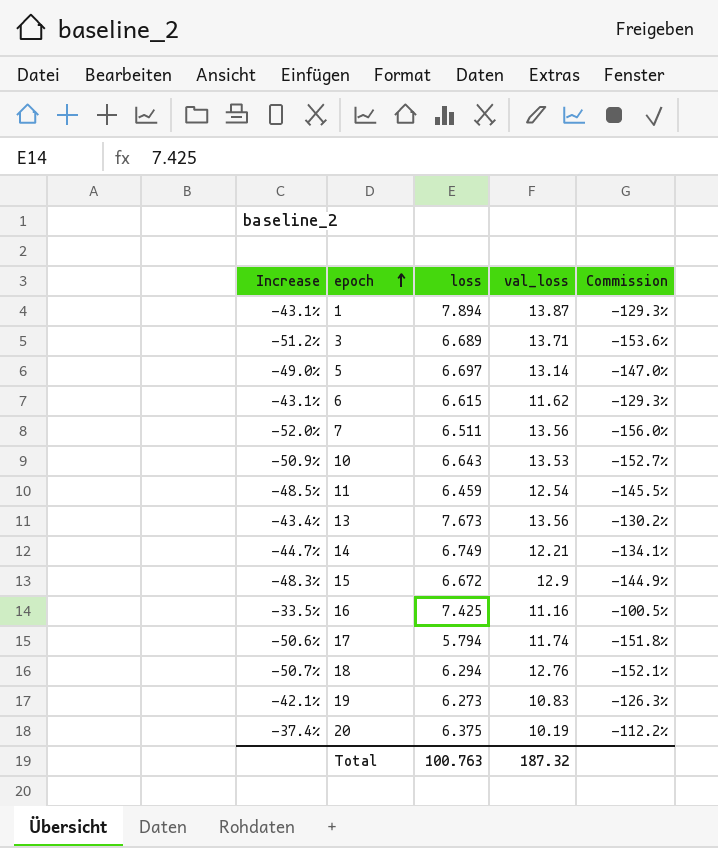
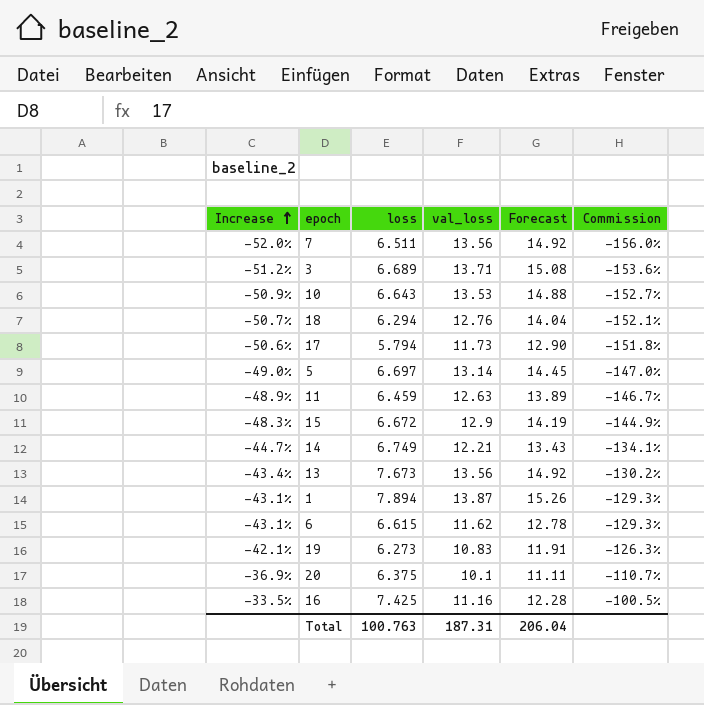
row order: epoch ascending -> Increase ascending
column Forecast | formula: none -> [val_loss] * 1.1
17 | val_loss: 11.74 -> 11.73
11 | Increase: -48.5% -> -48.9%
11 | val_loss: 12.54 -> 12.63
11 | Commission: -145.5% -> -146.7%
20 | Increase: -37.4% -> -36.9%
20 | val_loss: 10.19 -> 10.1
20 | Commission: -112.2% -> -110.7%
Total | val_loss: 187.32 -> 187.31

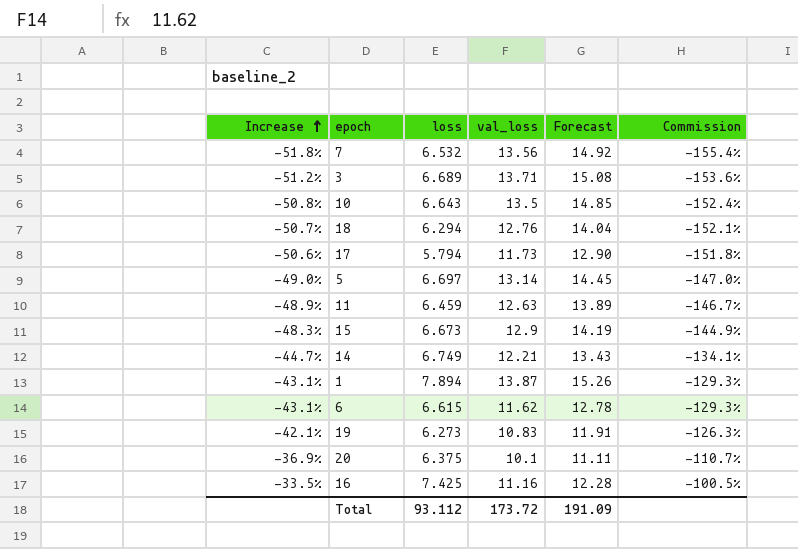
row 13: -43.4% | 7.673 | 13.56 | 14.92 | -130.2% -> none
7 | Increase: -52.0% -> -51.8%
7 | loss: 6.511 -> 6.532
7 | Commission: -156.0% -> -155.4%
10 | Increase: -50.9% -> -50.8%
10 | val_loss: 13.53 -> 13.5
10 | Forecast: 14.88 -> 14.85
10 | Commission: -152.7% -> -152.4%
15 | loss: 6.672 -> 6.673
Total | loss: 100.763 -> 93.112
Total | val_loss: 187.31 -> 173.72
Total | Forecast: 206.04 -> 191.09

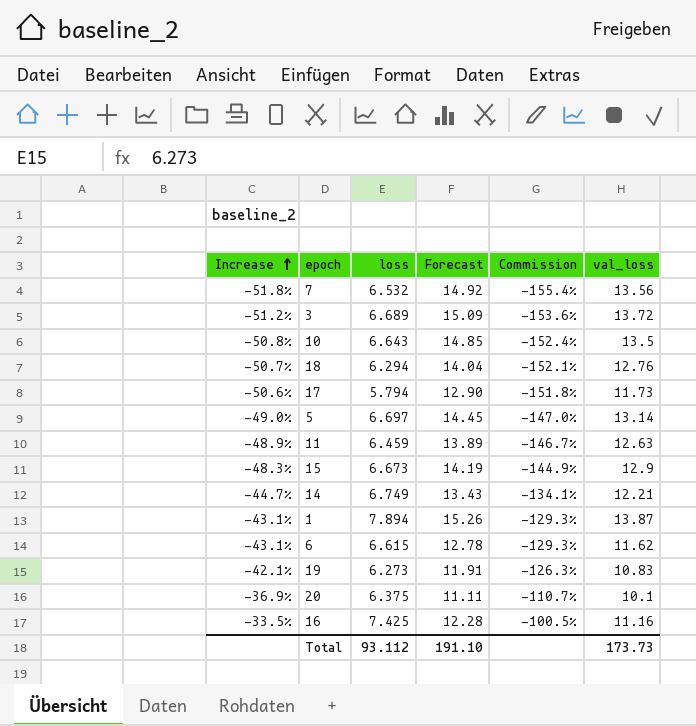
column val_loss | position: 4 -> 6
3 | Forecast: 15.08 -> 15.09
3 | val_loss: 13.71 -> 13.72
Total | Forecast: 191.09 -> 191.10
Total | val_loss: 173.72 -> 173.73

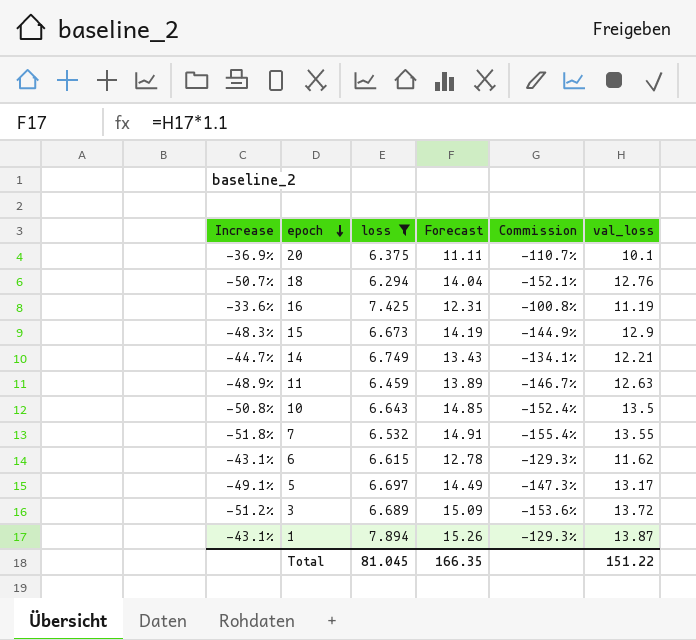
filter: none -> loss >= 6.294
row order: Increase ascending -> epoch descending
16 | Increase: -33.5% -> -33.6%
16 | Forecast: 12.28 -> 12.31
16 | Commission: -100.5% -> -100.8%
16 | val_loss: 11.16 -> 11.19
7 | Forecast: 14.92 -> 14.91
7 | val_loss: 13.56 -> 13.55
5 | Increase: -49.0% -> -49.1%
5 | Forecast: 14.45 -> 14.49
5 | Commission: -147.0% -> -147.3%
5 | val_loss: 13.14 -> 13.17
Total | loss: 93.112 -> 81.045
Total | Forecast: 191.10 -> 166.35
Total | val_loss: 173.73 -> 151.22

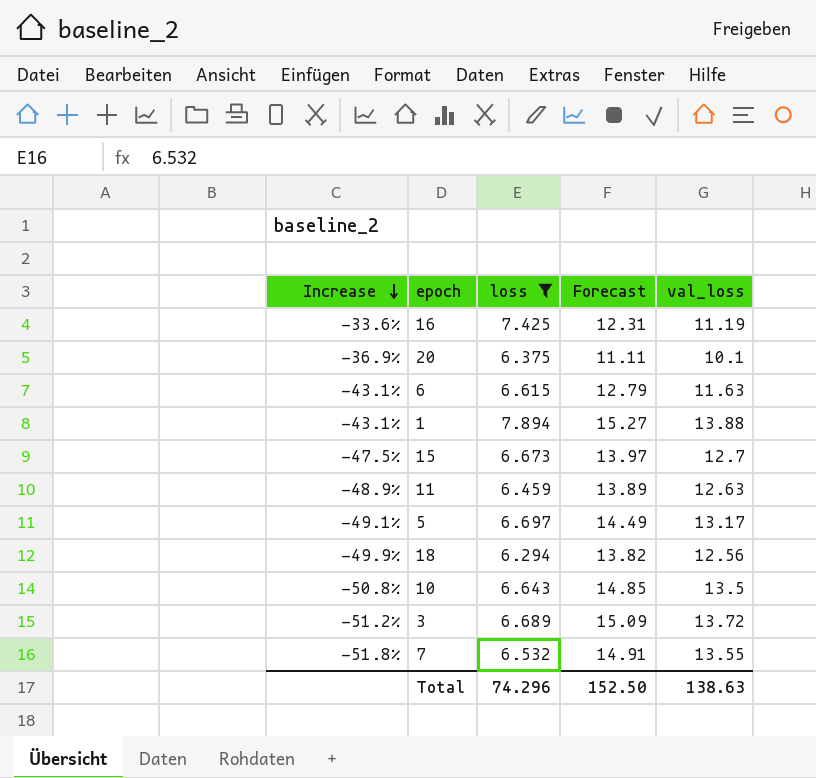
row order: epoch descending -> Increase descending
column Commission | formula: [Increase] * 3 -> none
row 14: -44.7% | 6.749 | 13.43 | -134.1% | 12.21 -> none
6 | Forecast: 12.78 -> 12.79
6 | val_loss: 11.62 -> 11.63
1 | Forecast: 15.26 -> 15.27
1 | val_loss: 13.87 -> 13.88
15 | Increase: -48.3% -> -47.5%
15 | Forecast: 14.19 -> 13.97
15 | val_loss: 12.9 -> 12.7
18 | Increase: -50.7% -> -49.9%
18 | Forecast: 14.04 -> 13.82
18 | val_loss: 12.76 -> 12.56
Total | loss: 81.045 -> 74.296
Total | Forecast: 166.35 -> 152.50
Total | val_loss: 151.22 -> 138.63

